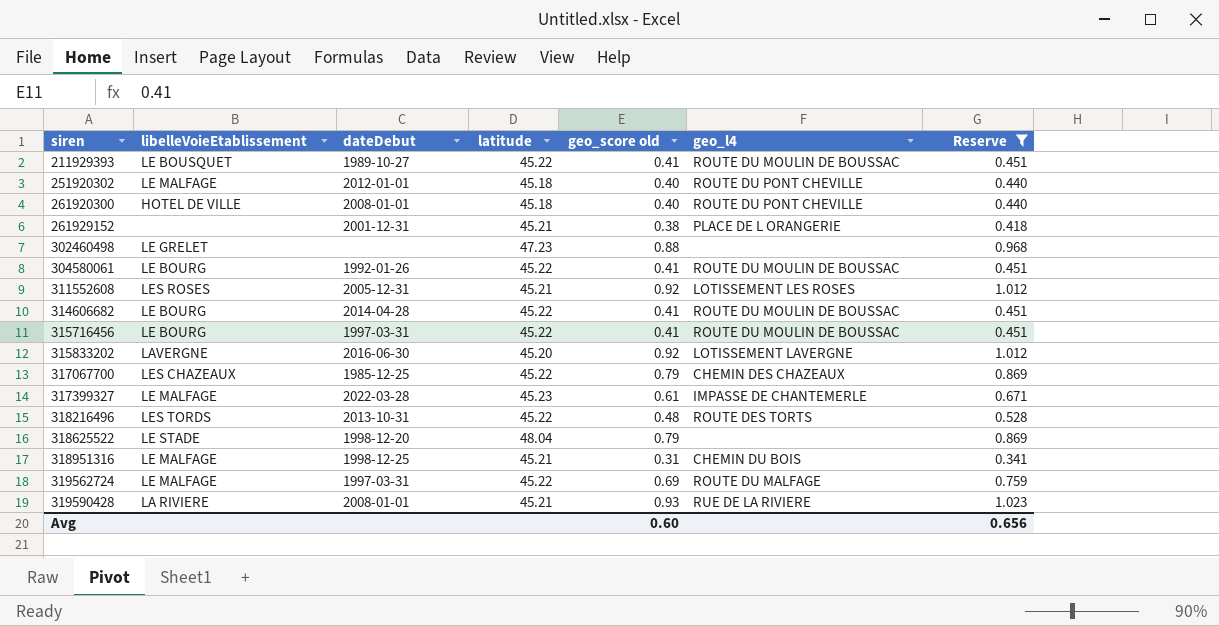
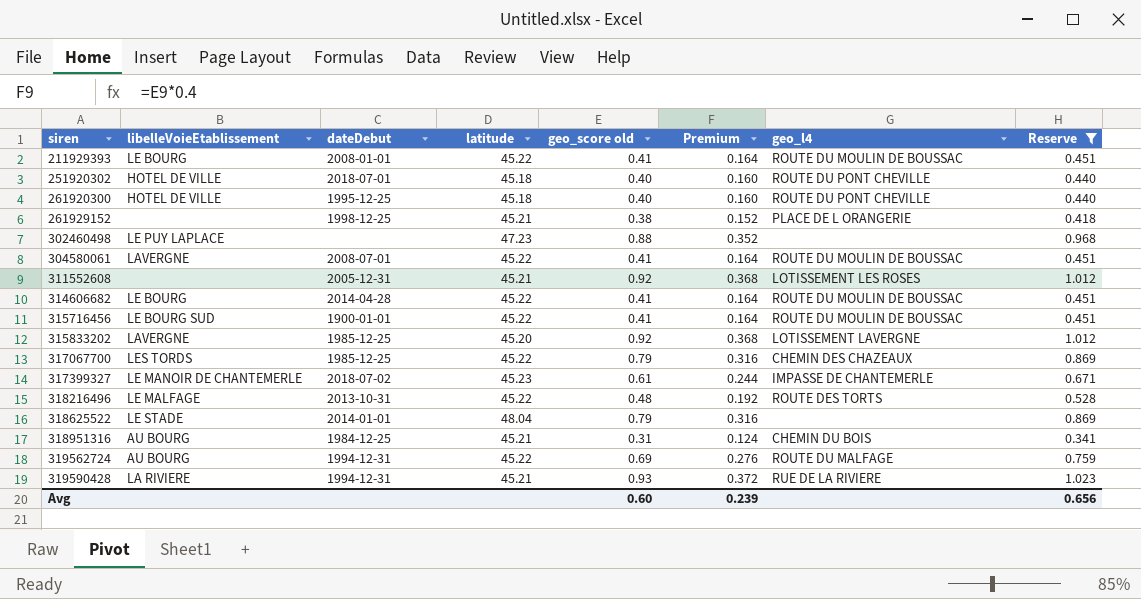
column Premium | formula: none -> [geo_score old] * 0.4
211929393 | libelleVoieEtablissement: LE BOUSQUET -> LE BOURG
211929393 | dateDebut: 1989-10-27 -> 2008-01-01
251920302 | libelleVoieEtablissement: LE MALFAGE -> HOTEL DE VILLE
251920302 | dateDebut: 2012-01-01 -> 2018-07-01
261920300 | dateDebut: 2008-01-01 -> 1995-12-25
261929152 | dateDebut: 2001-12-31 -> 1998-12-25
302460498 | libelleVoieEtablissement: LE GRELET -> LE PUY LAPLACE
304580061 | libelleVoieEtablissement: LE BOURG -> LAVERGNE
304580061 | dateDebut: 1992-01-26 -> 2008-07-01
311552608 | libelleVoieEtablissement: LES ROSES -> none
315716456 | libelleVoieEtablissement: LE BOURG -> LE BOURG SUD
315716456 | dateDebut: 1997-03-31 -> 1900-01-01
315833202 | dateDebut: 2016-06-30 -> 1985-12-25
317067700 | libelleVoieEtablissement: LES CHAZEAUX -> LES TORDS
317399327 | libelleVoieEtablissement: LE MALFAGE -> LE MANOIR DE CHANTEMERLE
317399327 | dateDebut: 2022-03-28 -> 2018-07-02
318216496 | libelleVoieEtablissement: LES TORDS -> LE MALFAGE
318625522 | dateDebut: 1998-12-20 -> 2014-01-01
318951316 | libelleVoieEtablissement: LE MALFAGE -> AU BOURG
318951316 | dateDebut: 1998-12-25 -> 1984-12-25
319562724 | libelleVoieEtablissement: LE MALFAGE -> AU BOURG
319562724 | dateDebut: 1997-03-31 -> 1994-12-31
319590428 | dateDebut: 2008-01-01 -> 1994-12-31

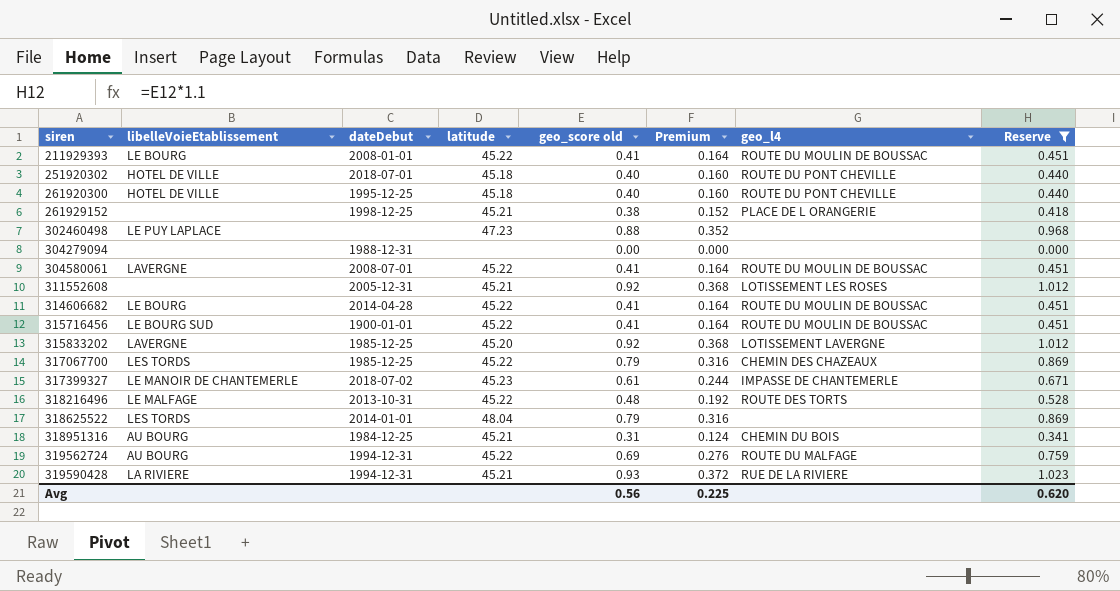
row 304279094: none -> none | 1988-12-31 | none | 0.00 | 0.000 | none | 0.000
318625522 | libelleVoieEtablissement: LE STADE -> LES TORDS
Avg | geo_score old: 0.60 -> 0.56
Avg | Premium: 0.239 -> 0.225
Avg | Reserve: 0.656 -> 0.620

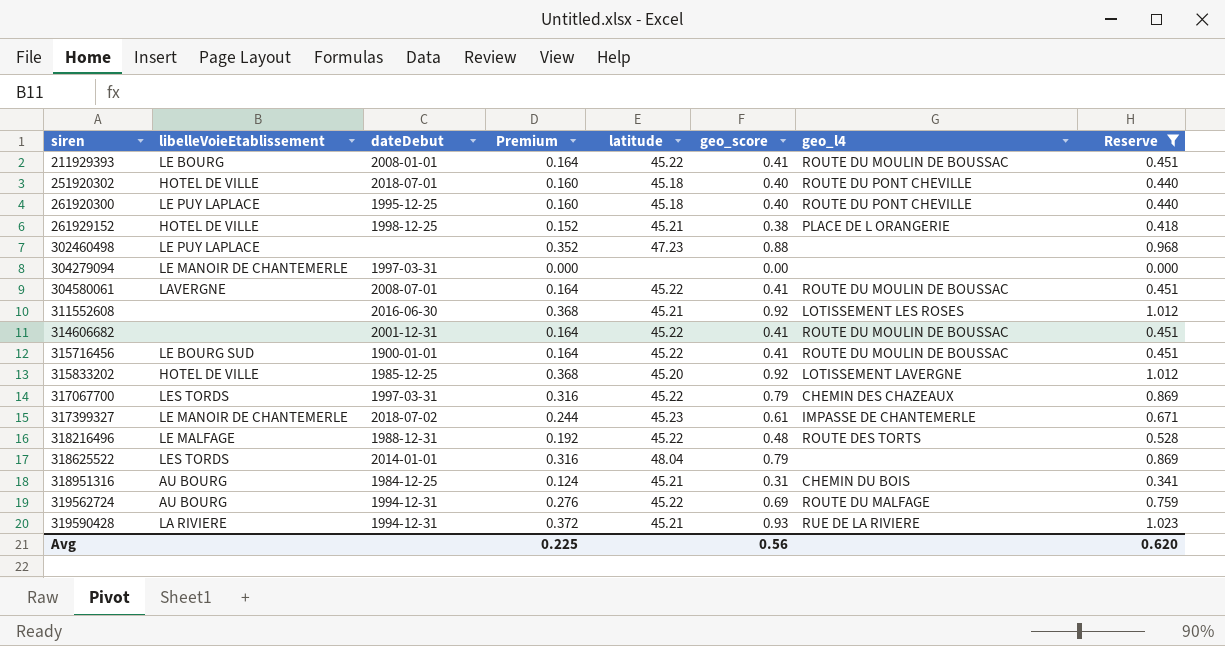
column Premium | position: 6 -> 4
column name: geo_score old -> geo_score
261920300 | libelleVoieEtablissement: HOTEL DE VILLE -> LE PUY LAPLACE
261929152 | libelleVoieEtablissement: none -> HOTEL DE VILLE
304279094 | libelleVoieEtablissement: none -> LE MANOIR DE CHANTEMERLE
304279094 | dateDebut: 1988-12-31 -> 1997-03-31
311552608 | dateDebut: 2005-12-31 -> 2016-06-30
314606682 | libelleVoieEtablissement: LE BOURG -> none
314606682 | dateDebut: 2014-04-28 -> 2001-12-31
315833202 | libelleVoieEtablissement: LAVERGNE -> HOTEL DE VILLE
317067700 | dateDebut: 1985-12-25 -> 1997-03-31
318216496 | dateDebut: 2013-10-31 -> 1988-12-31

